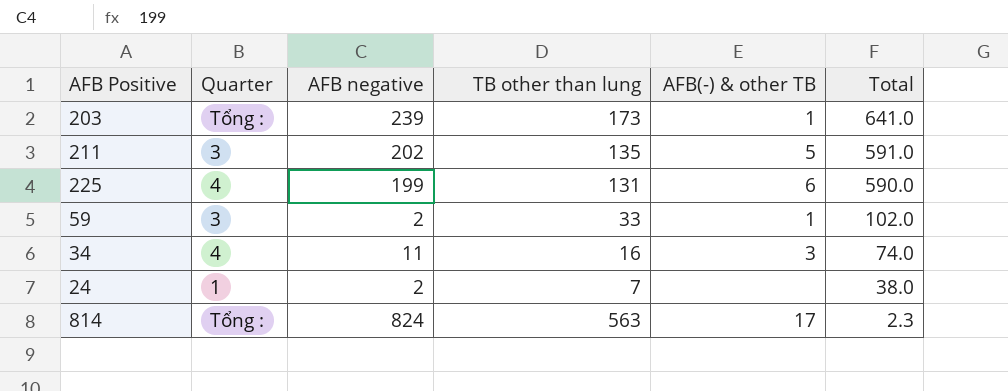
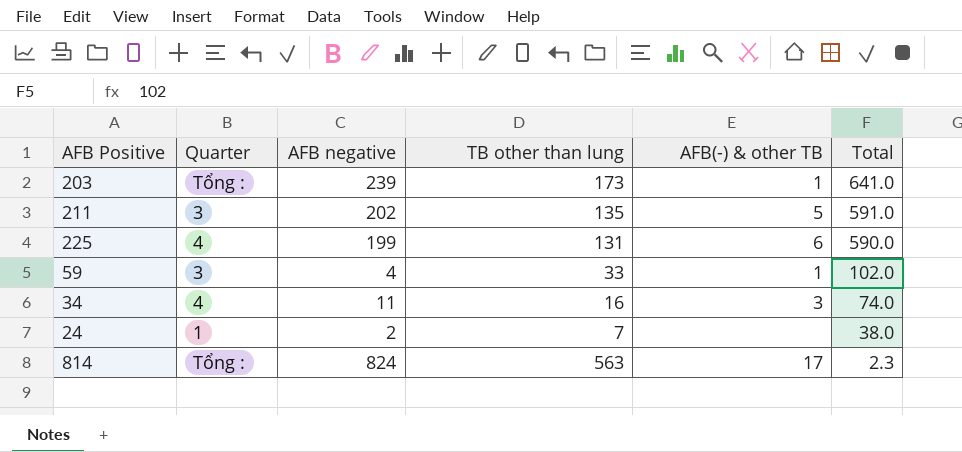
59 | AFB negative: 2 -> 4

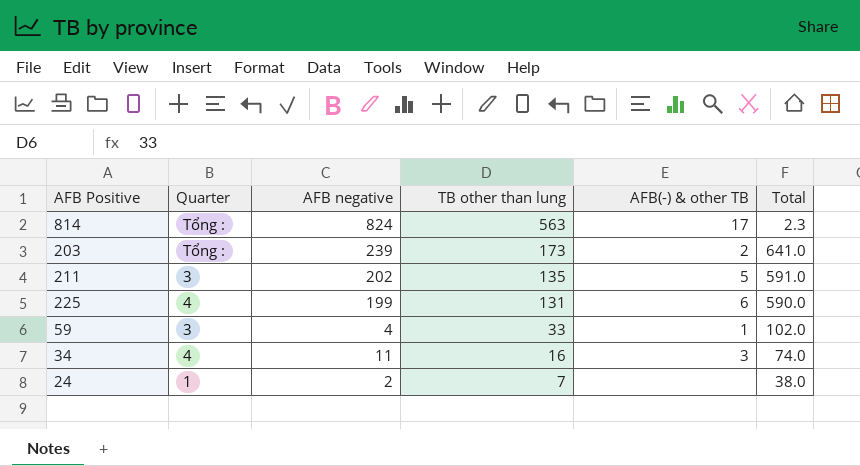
row order: Total descending -> TB other than lung descending
203 | AFB(-) & other TB: 1 -> 2

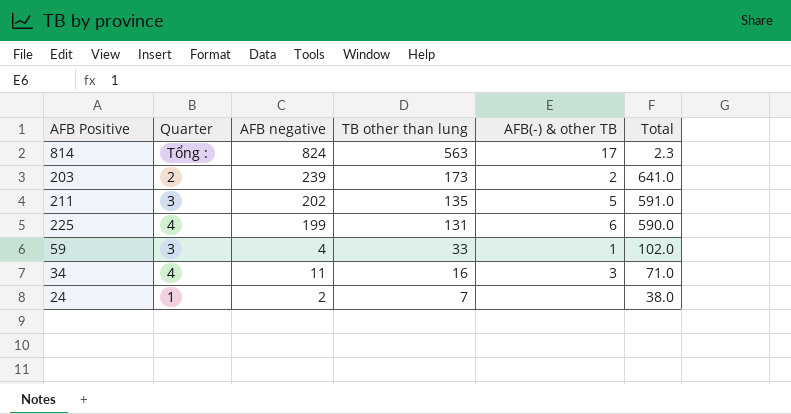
203 | Quarter: Tổng : -> 2
34 | Total: 74.0 -> 71.0

